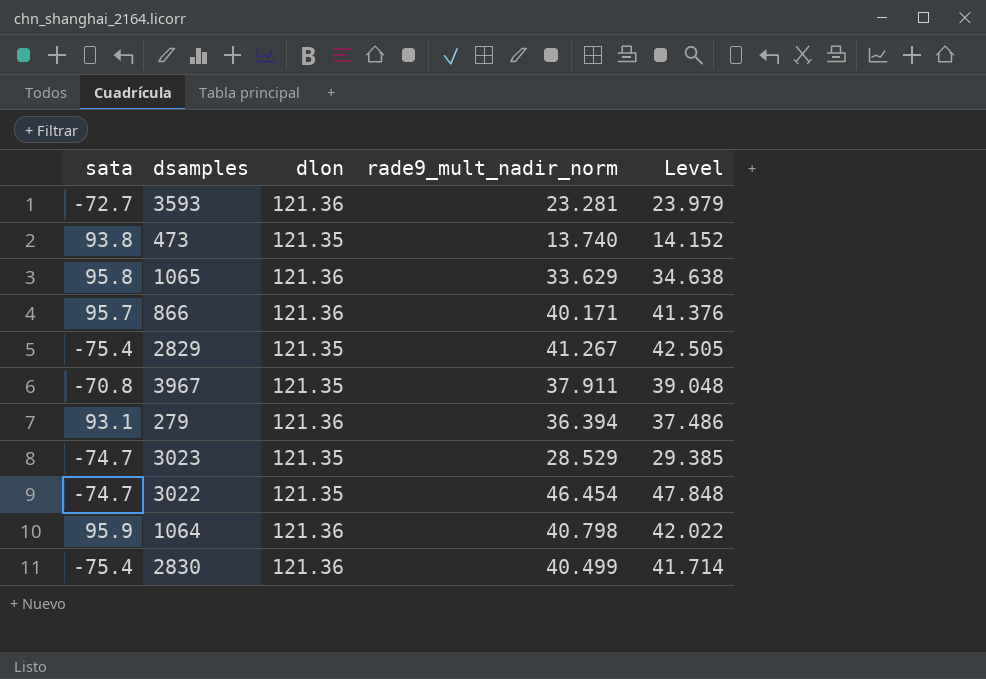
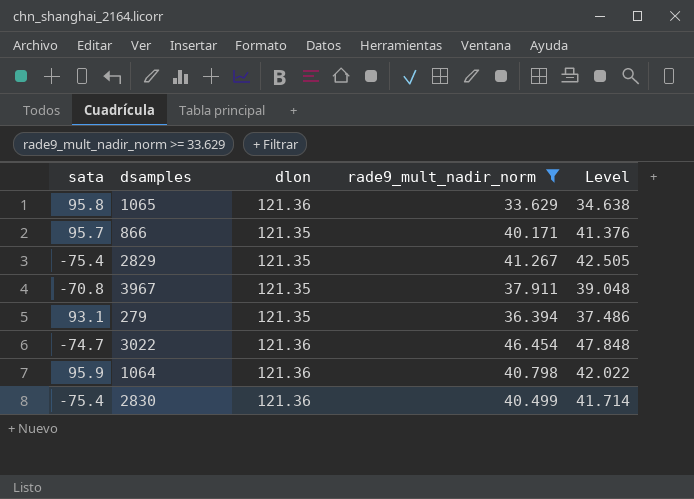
filter: none -> rade9_mult_nadir_norm >= 33.629
866 | dlon: 121.36 -> 121.35
279 | dlon: 121.36 -> 121.35
3022 | dlon: 121.35 -> 121.36

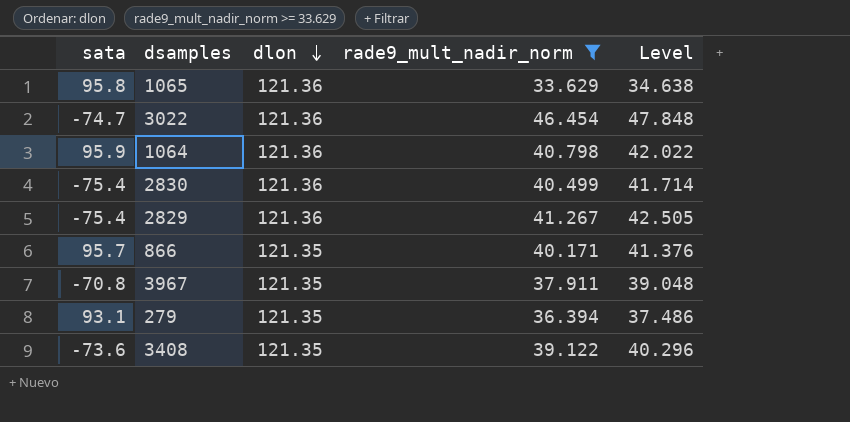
row order: none -> dlon descending
2829 | dlon: 121.35 -> 121.36
row 3408: none -> -73.6 | 121.35 | 39.122 | 40.296

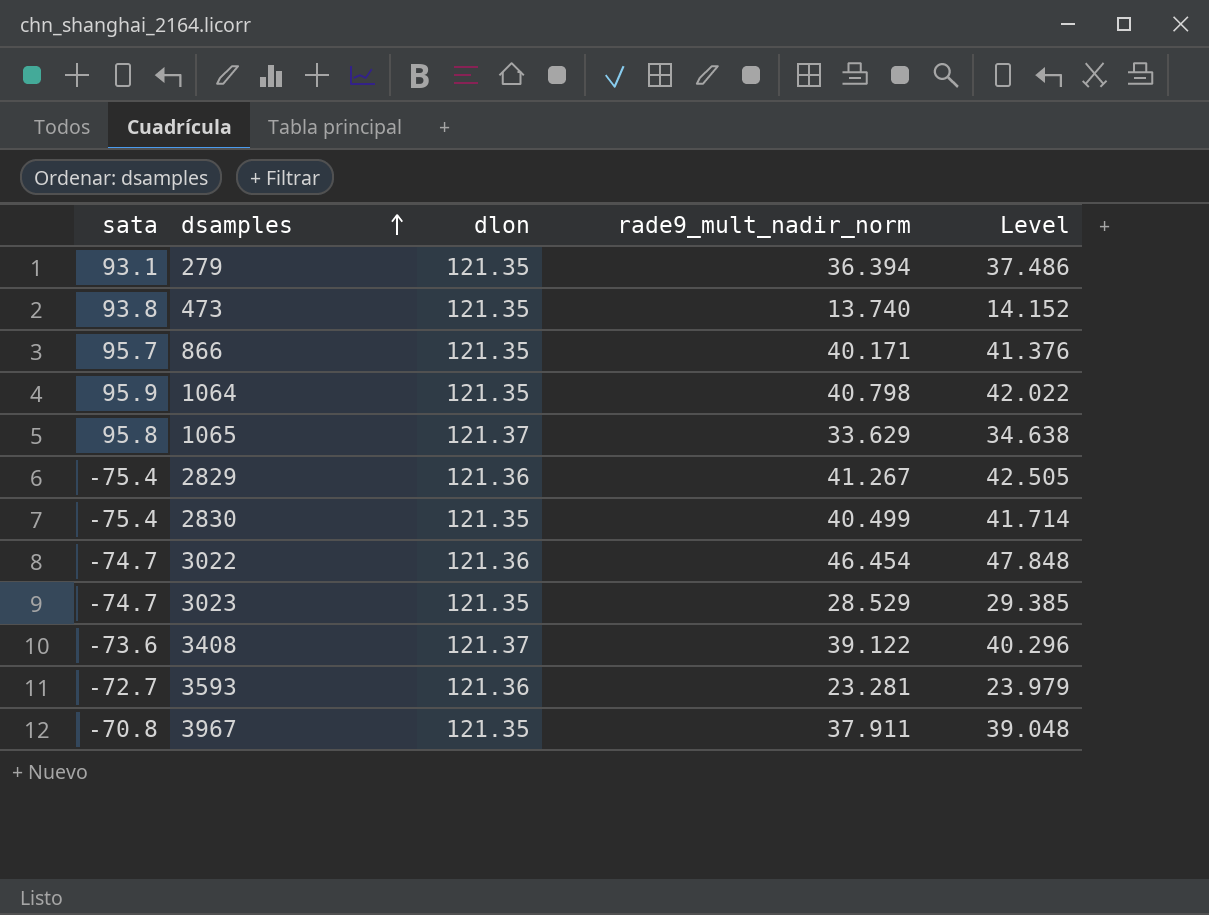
filter: rade9_mult_nadir_norm >= 33.629 -> none
row order: dlon descending -> dsamples ascending
1064 | dlon: 121.36 -> 121.35
1065 | dlon: 121.36 -> 121.37
2830 | dlon: 121.36 -> 121.35
3408 | dlon: 121.35 -> 121.37

